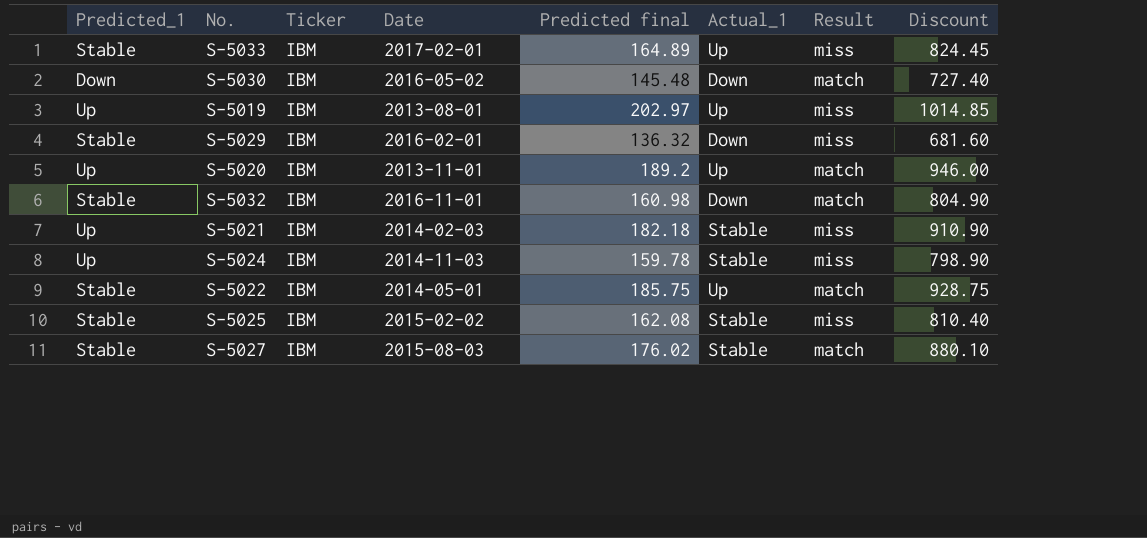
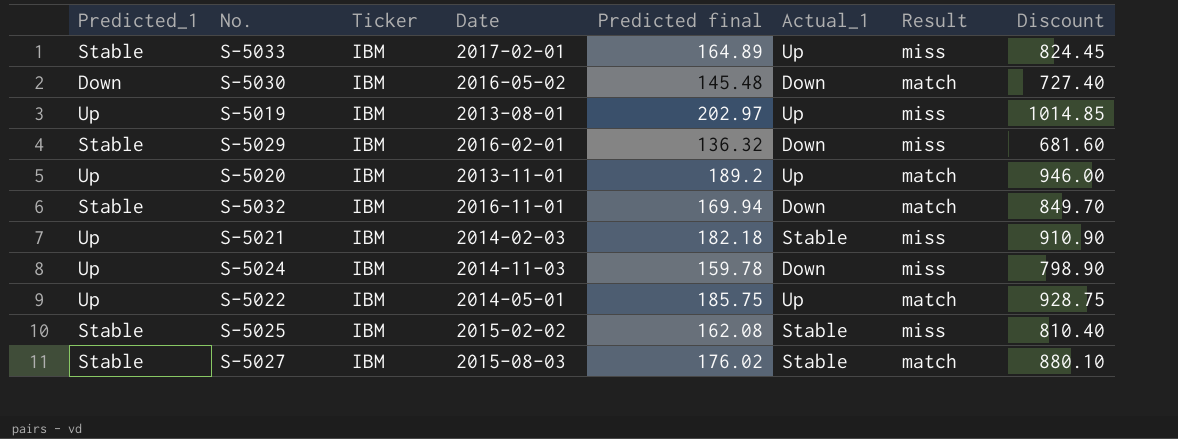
S-5032 | Predicted final: 160.98 -> 169.94
S-5032 | Discount: 804.90 -> 849.70
S-5024 | Actual_1: Stable -> Down
S-5022 | Predicted_1: Stable -> Up

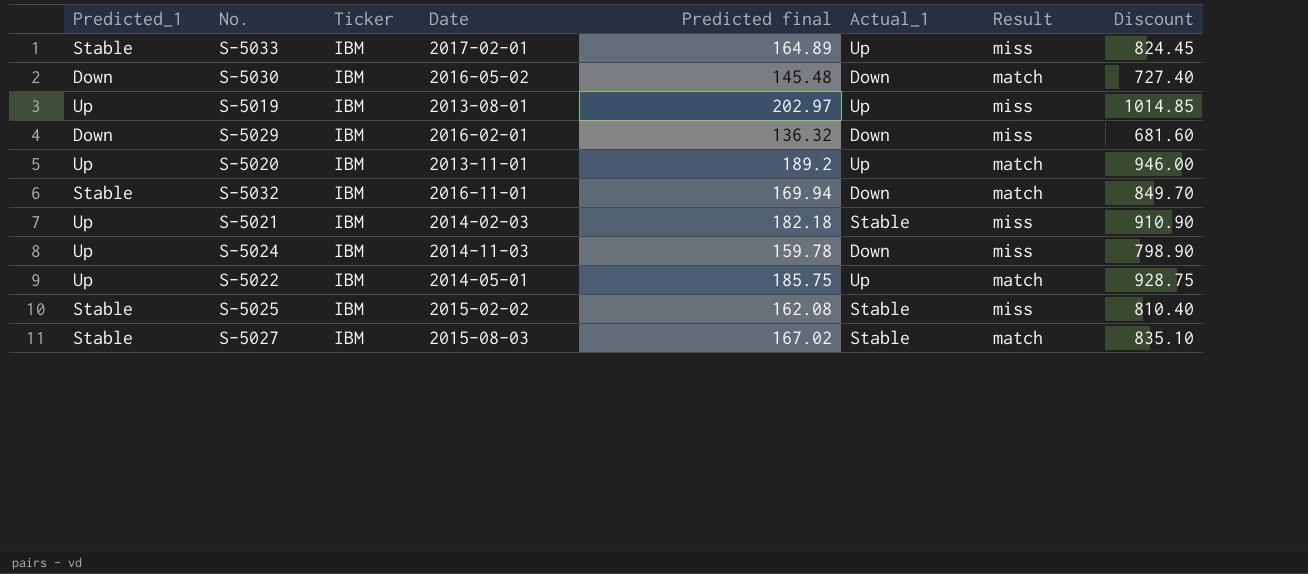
S-5029 | Predicted_1: Stable -> Down
S-5027 | Predicted final: 176.02 -> 167.02
S-5027 | Discount: 880.10 -> 835.10

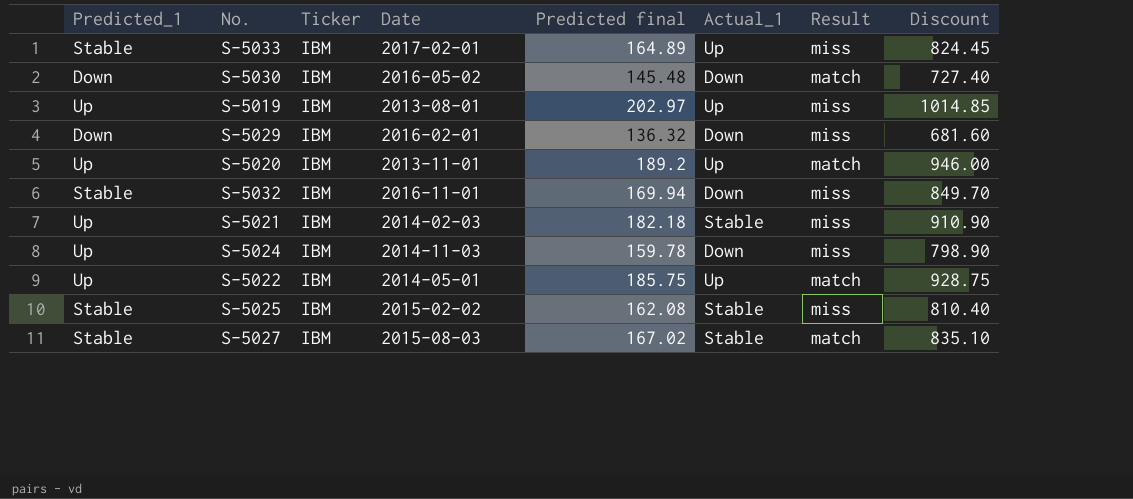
S-5032 | Result: match -> miss

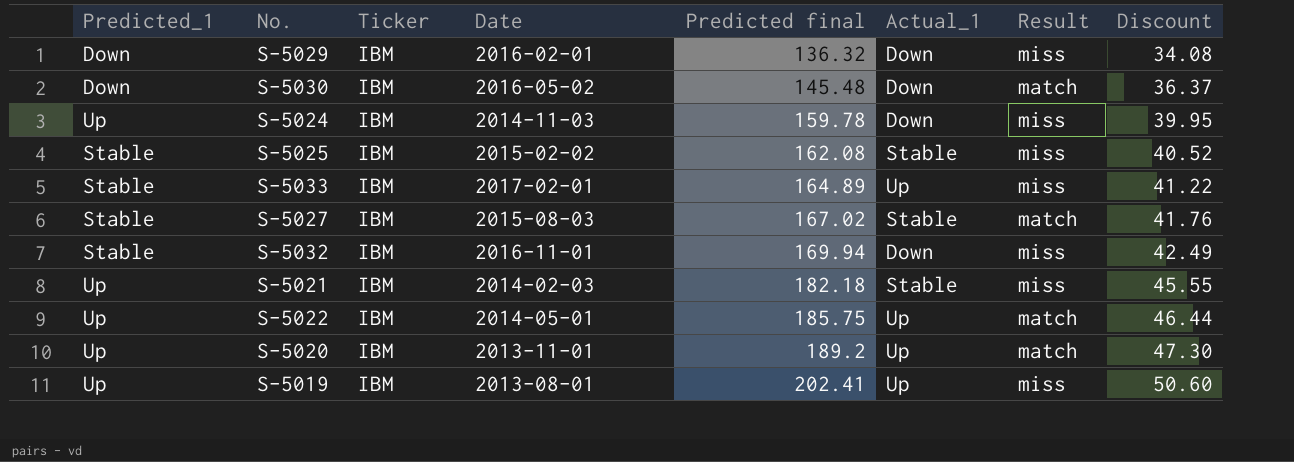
row order: none -> Predicted final ascending
column Discount | formula: [Predicted final] * 5 -> [Predicted final] * 0.25
S-5019 | Predicted final: 202.97 -> 202.41

